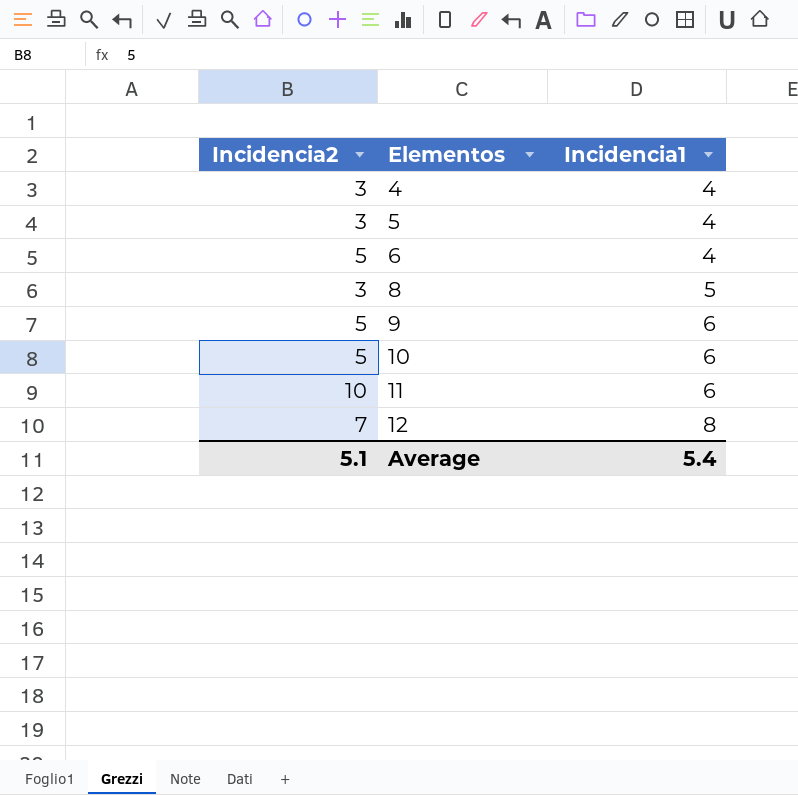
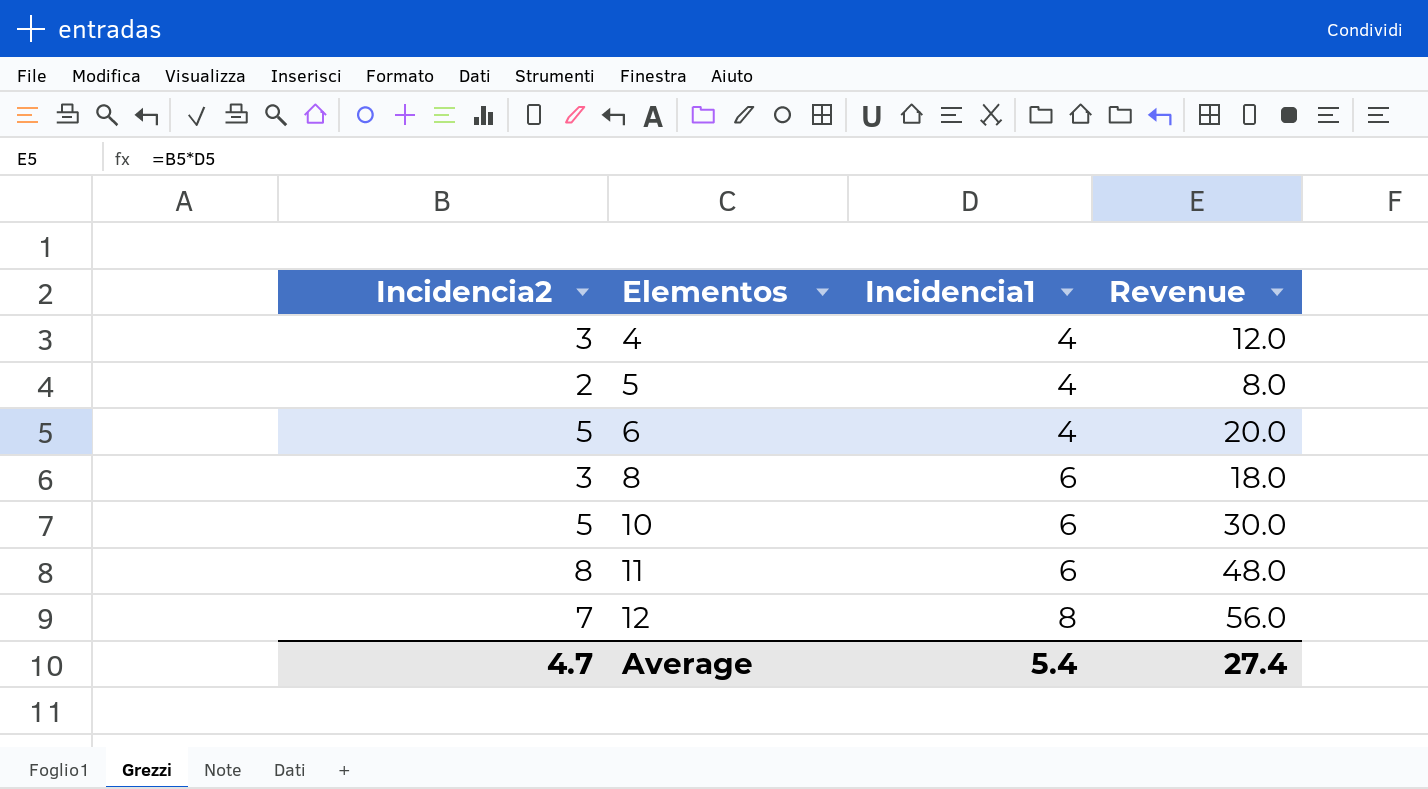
column Revenue | formula: none -> [Incidencia2] * [Incidencia1]
row 9: 5 | 6 -> none
5 | Incidencia2: 3 -> 2
8 | Incidencia1: 5 -> 6
11 | Incidencia2: 10 -> 8
Average | Incidencia2: 5.1 -> 4.7

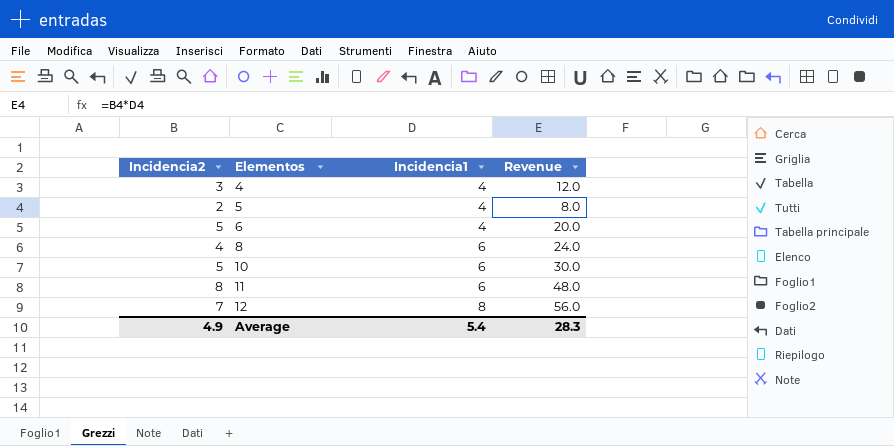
8 | Incidencia2: 3 -> 4
8 | Revenue: 18.0 -> 24.0
Average | Incidencia2: 4.7 -> 4.9
Average | Revenue: 27.4 -> 28.3

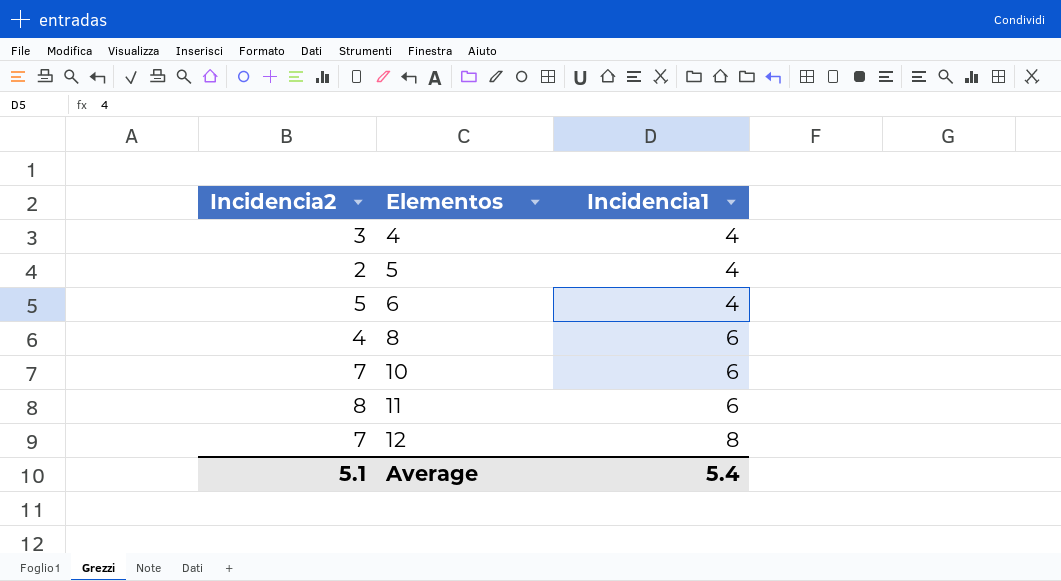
column Revenue | formula: [Incidencia2] * [Incidencia1] -> none
10 | Incidencia2: 5 -> 7
Average | Incidencia2: 4.9 -> 5.1

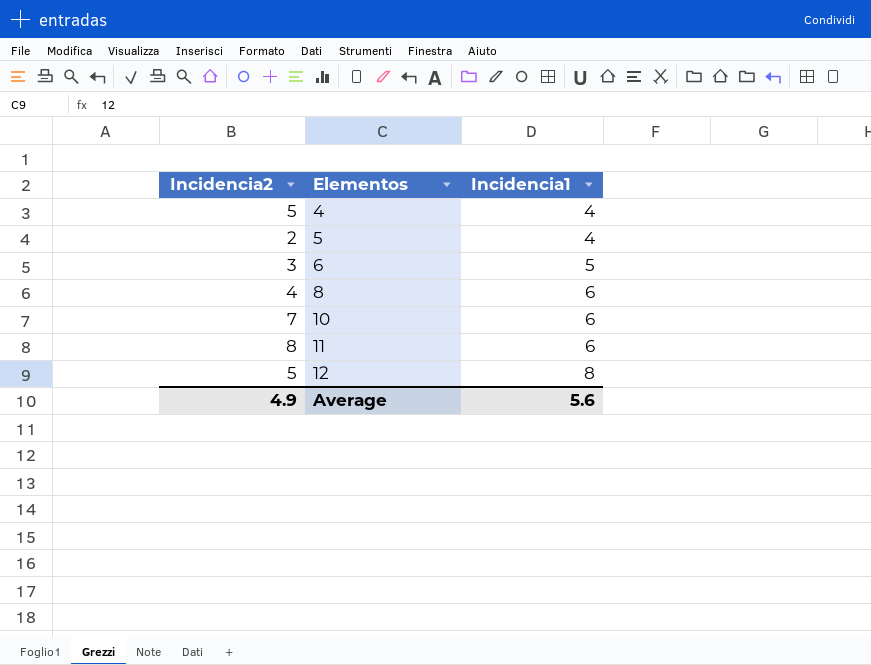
4 | Incidencia2: 3 -> 5
6 | Incidencia2: 5 -> 3
6 | Incidencia1: 4 -> 5
12 | Incidencia2: 7 -> 5
Average | Incidencia2: 5.1 -> 4.9
Average | Incidencia1: 5.4 -> 5.6

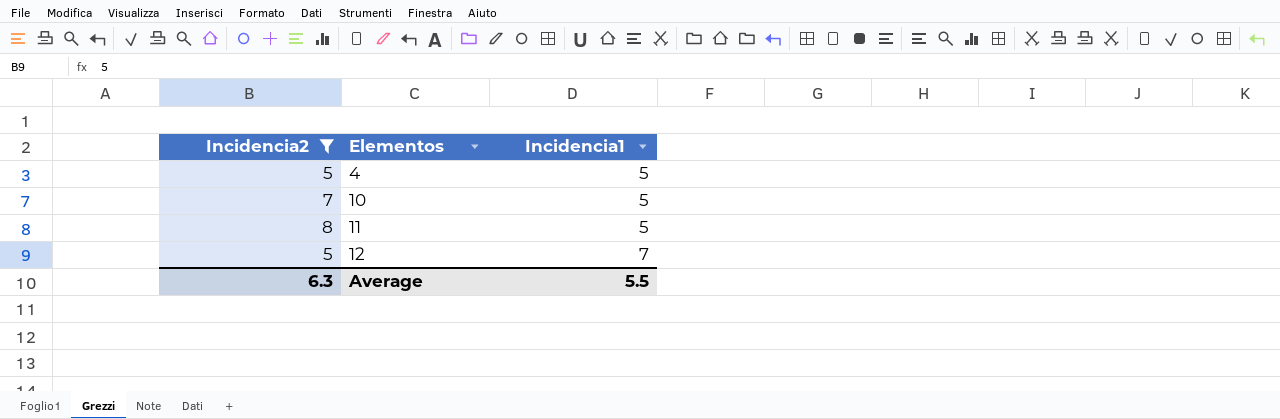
filter: none -> Incidencia2 >= 5
4 | Incidencia1: 4 -> 5
10 | Incidencia1: 6 -> 5
11 | Incidencia1: 6 -> 5
12 | Incidencia1: 8 -> 7
Average | Incidencia2: 4.9 -> 6.3
Average | Incidencia1: 5.6 -> 5.5

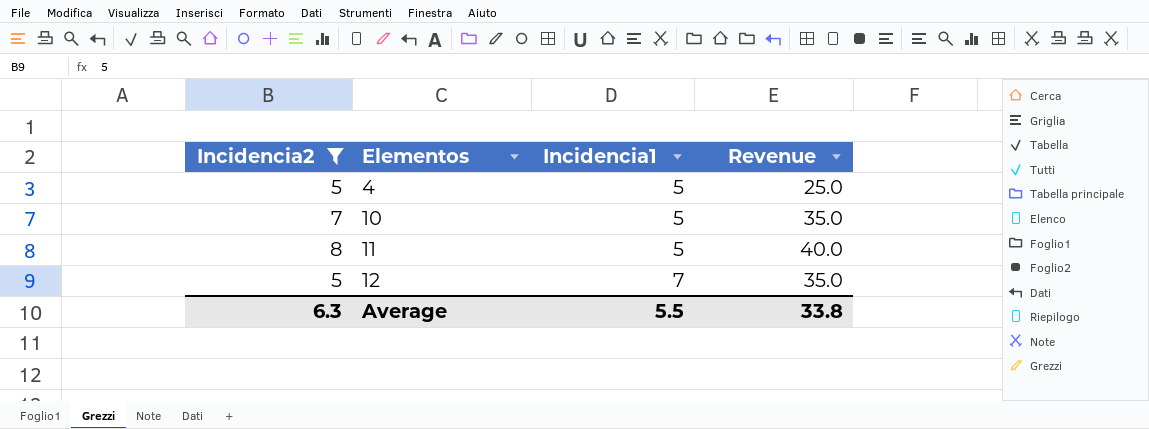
column Revenue | formula: none -> [Incidencia2] * [Incidencia1]

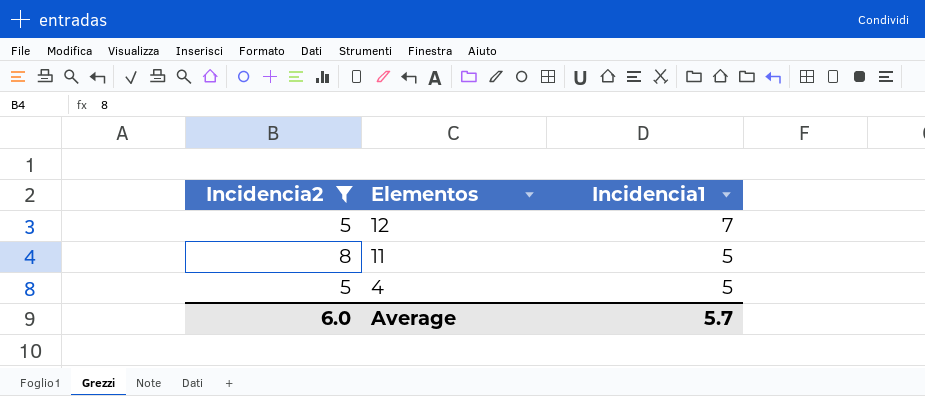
row order: Elementos ascending -> Elementos descending
column Revenue | formula: [Incidencia2] * [Incidencia1] -> none
row 10: 7 | 5 | 35.0 -> none
Average | Incidencia2: 6.3 -> 6.0
Average | Incidencia1: 5.5 -> 5.7

